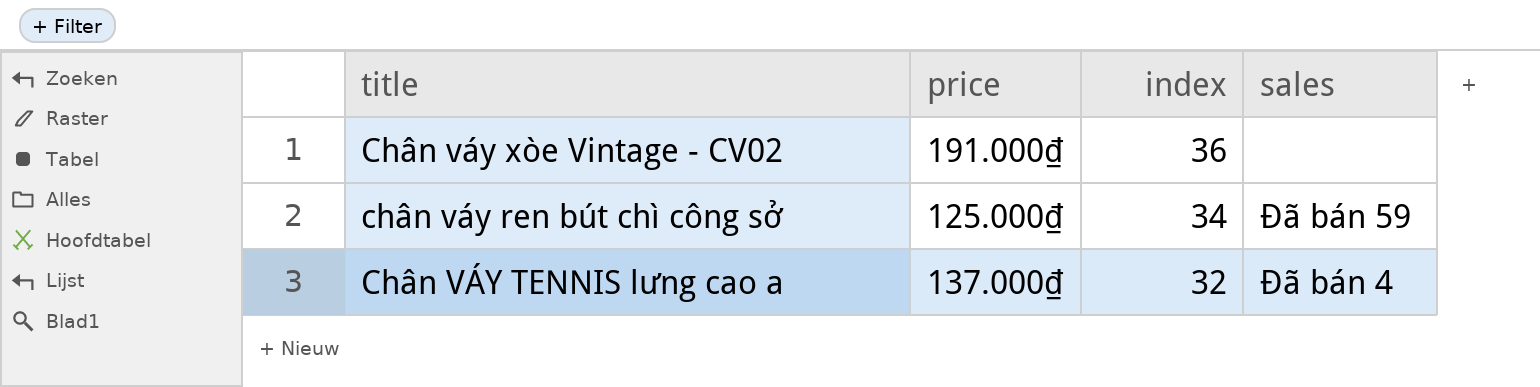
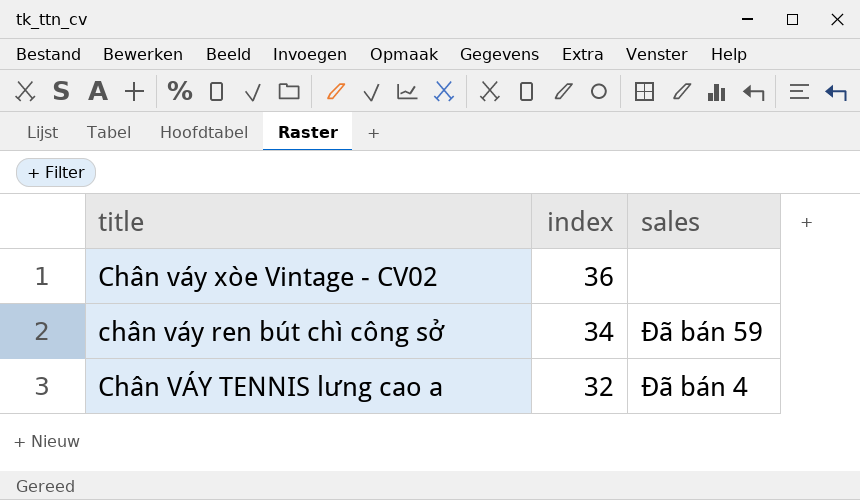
column price | position: 2 -> none

